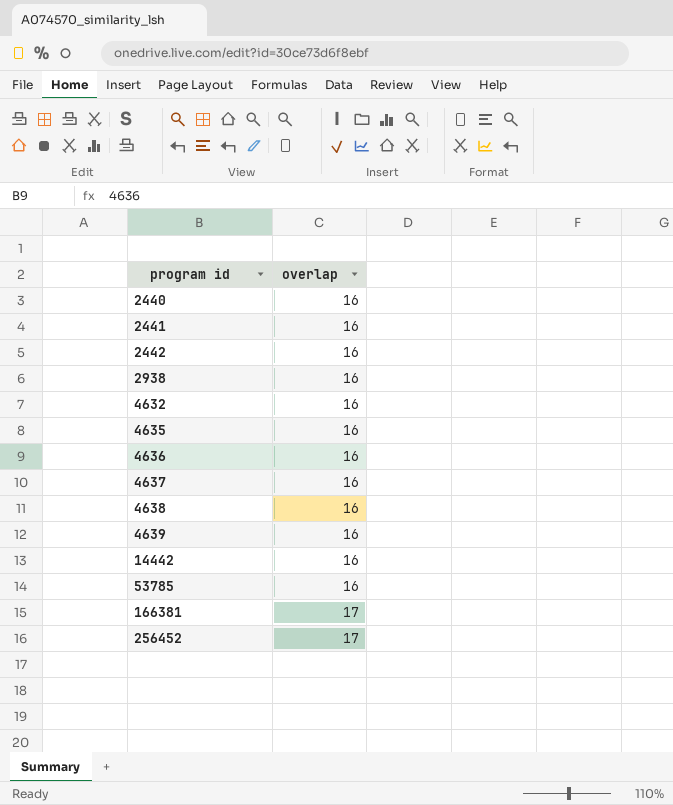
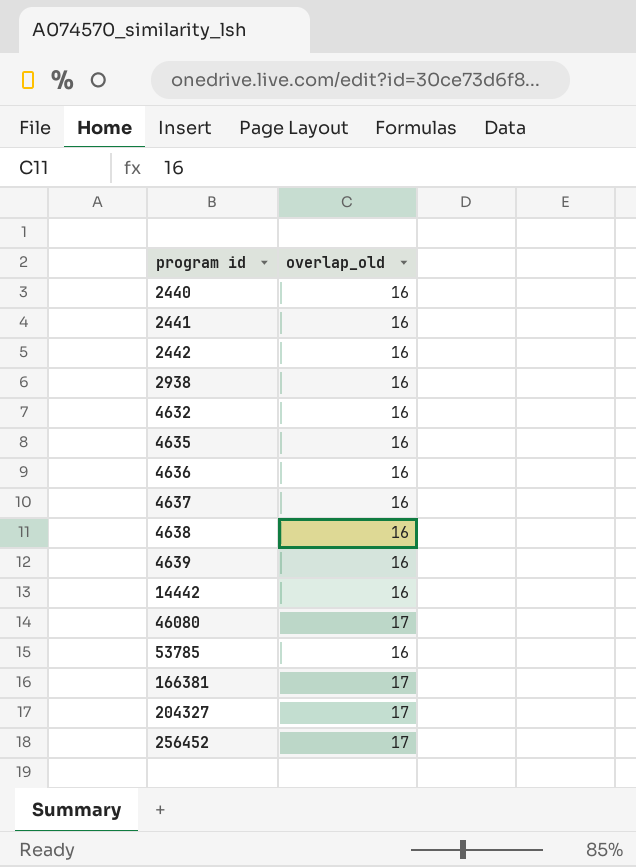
column name: overlap -> overlap_old
row 46080: none -> 17
row 204327: none -> 17

